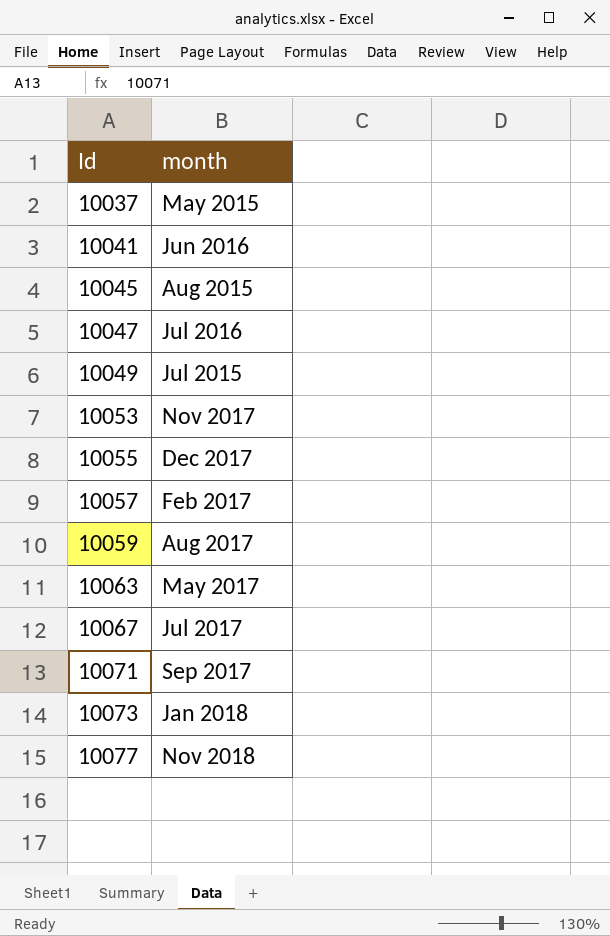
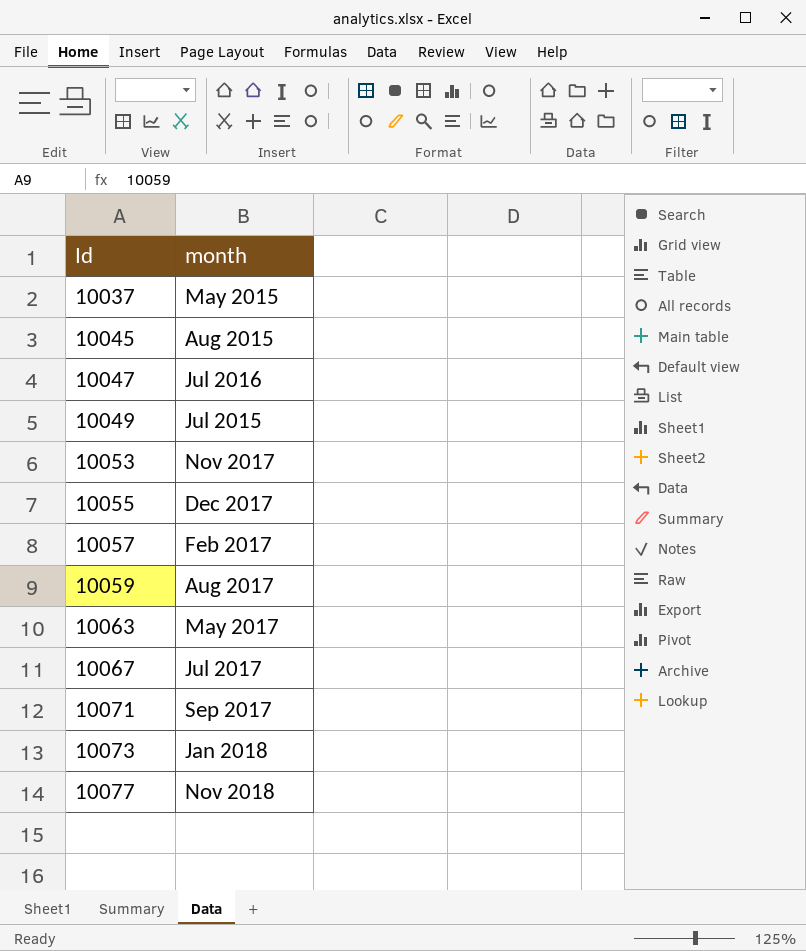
row 10041: Jun 2016 -> none

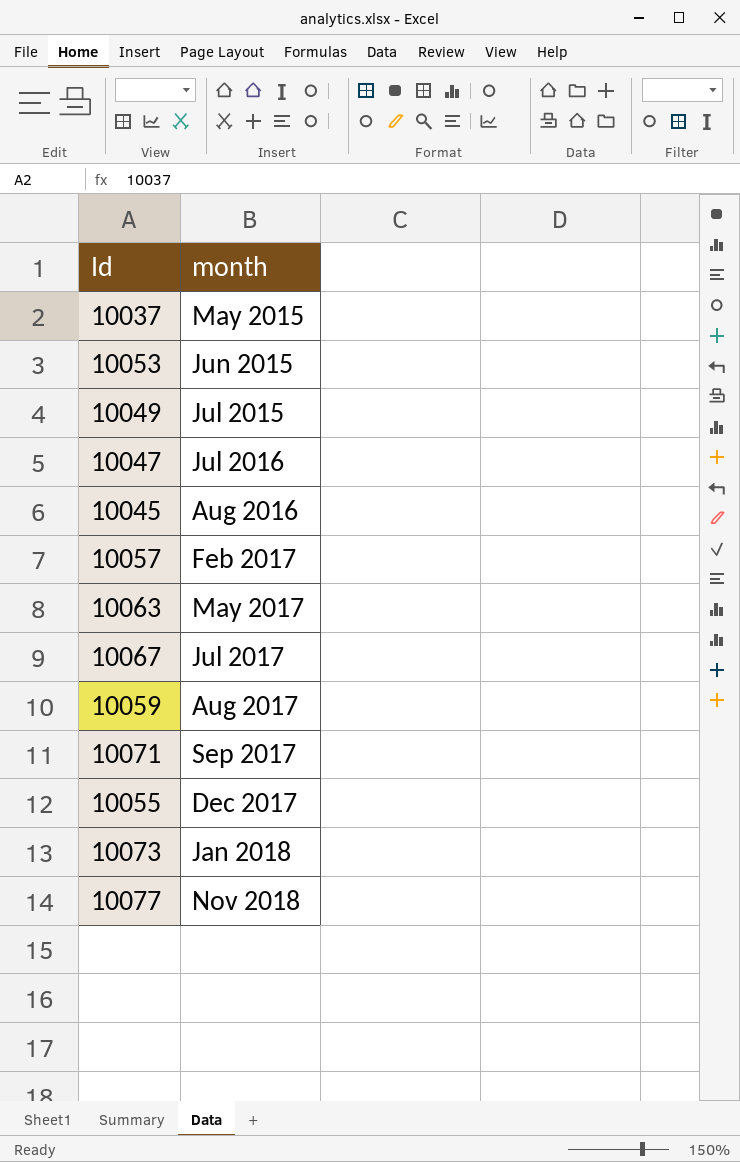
row order: Id ascending -> month ascending
10053 | month: Nov 2017 -> Jun 2015
10045 | month: Aug 2015 -> Aug 2016

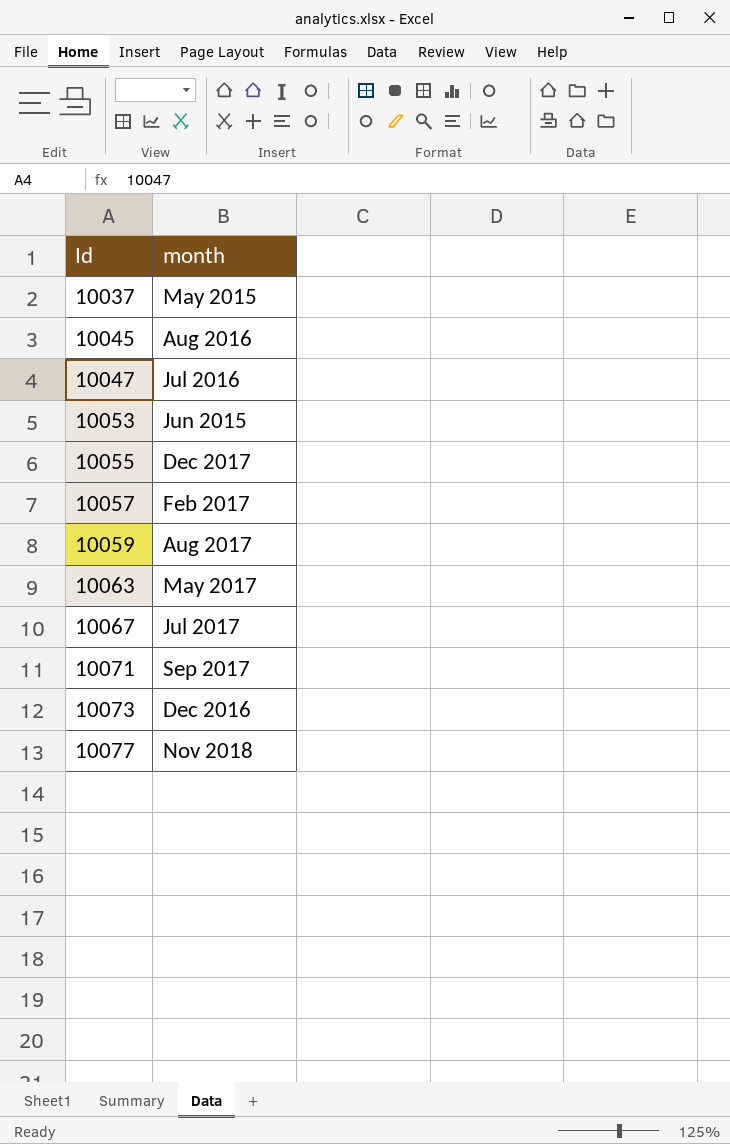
row order: month ascending -> Id ascending
row 10049: Jul 2015 -> none
10073 | month: Jan 2018 -> Dec 2016

